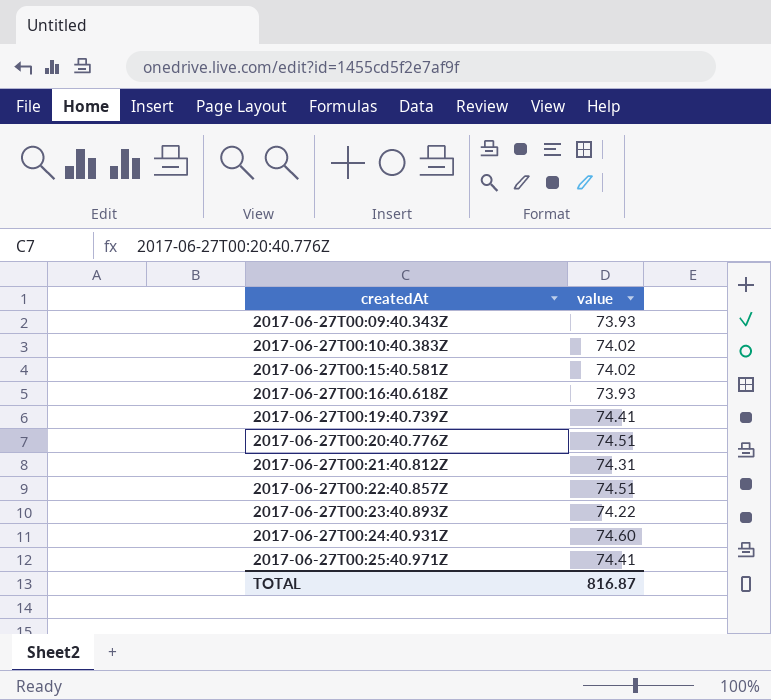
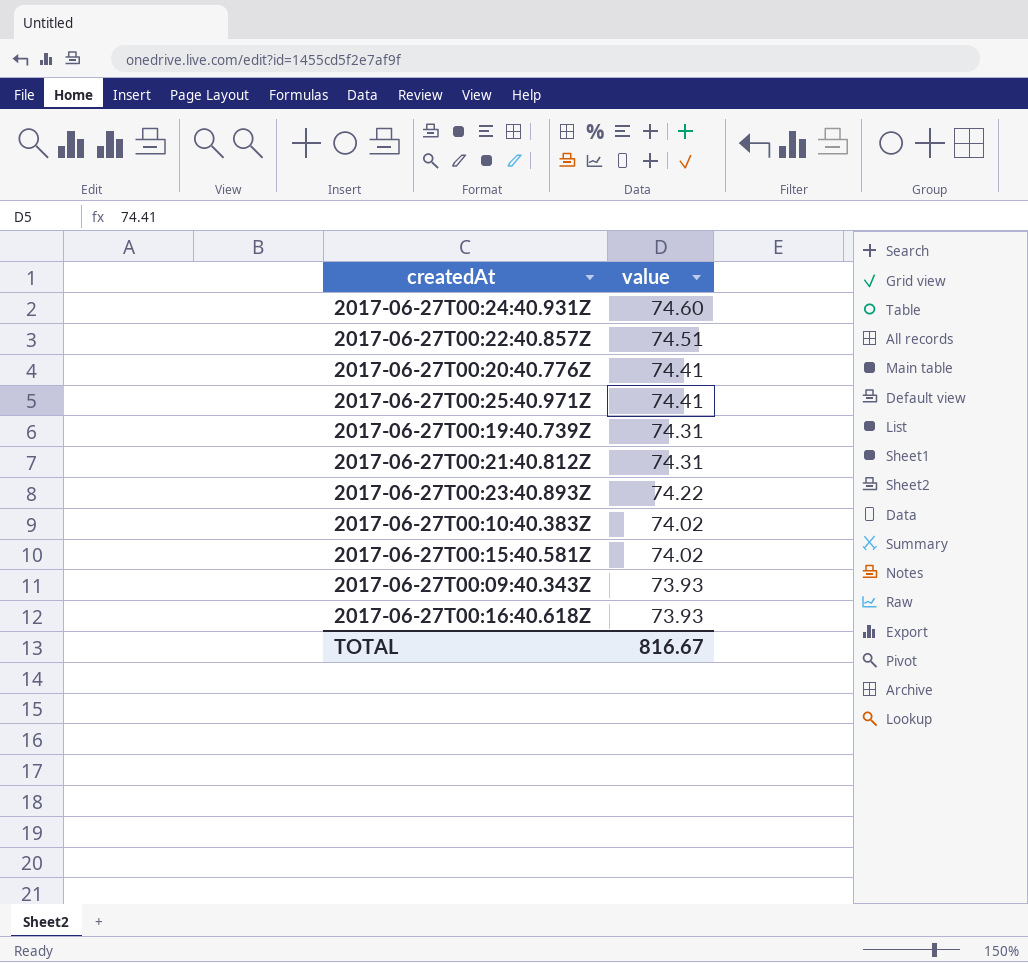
row order: createdAt ascending -> value descending
2017-06-27T00:20:40.776Z | value: 74.51 -> 74.41
2017-06-27T00:19:40.739Z | value: 74.41 -> 74.31
TOTAL | value: 816.87 -> 816.67

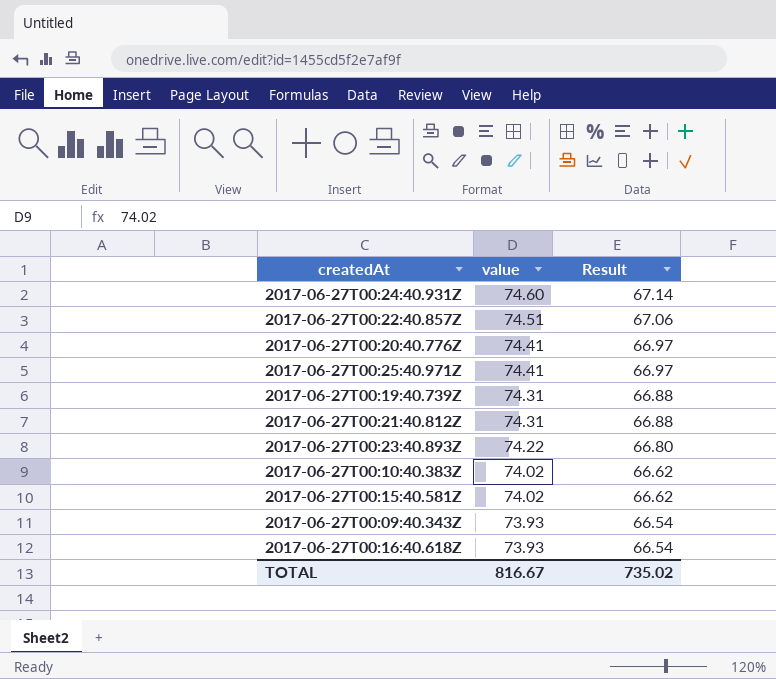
column Result | formula: none -> [value] * 0.9

